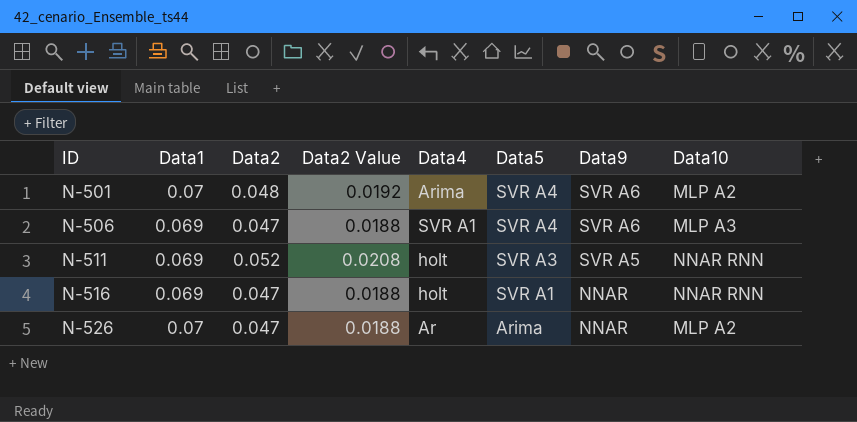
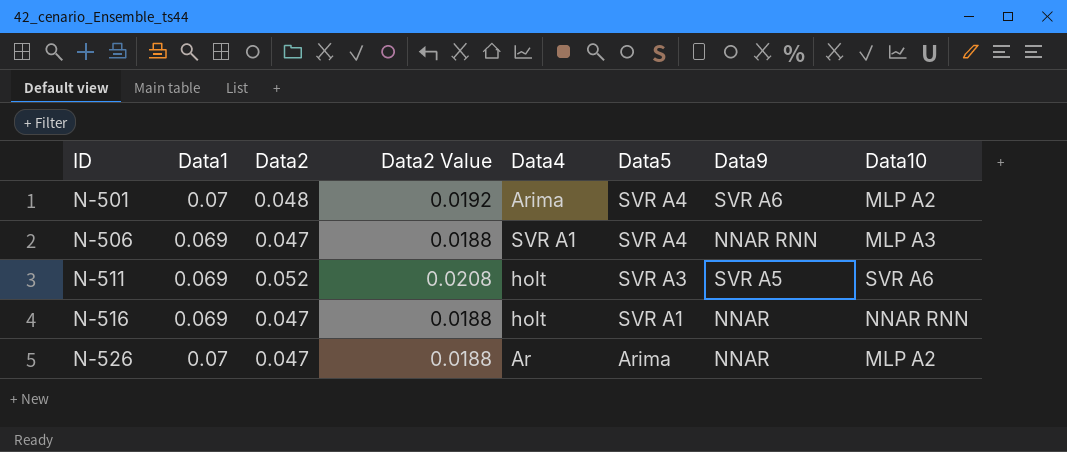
N-506 | Data9: SVR A6 -> NNAR RNN
N-511 | Data10: NNAR RNN -> SVR A6

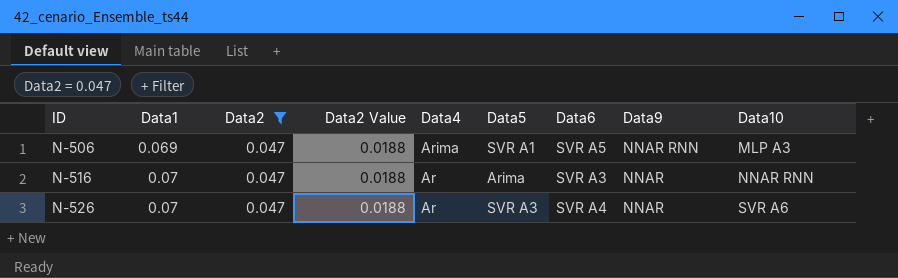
filter: none -> Data2 = 0.047
column Data6 | position: none -> 7
N-506 | Data4: SVR A1 -> Arima
N-506 | Data5: SVR A4 -> SVR A1
N-516 | Data1: 0.069 -> 0.07
N-516 | Data4: holt -> Ar
N-516 | Data5: SVR A1 -> Arima
N-526 | Data5: Arima -> SVR A3
N-526 | Data10: MLP A2 -> SVR A6

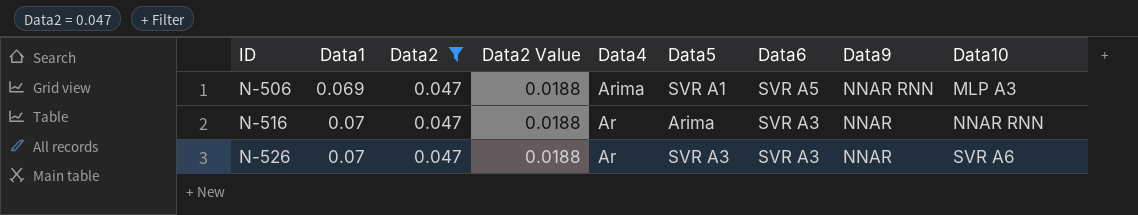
N-526 | Data6: SVR A4 -> SVR A3

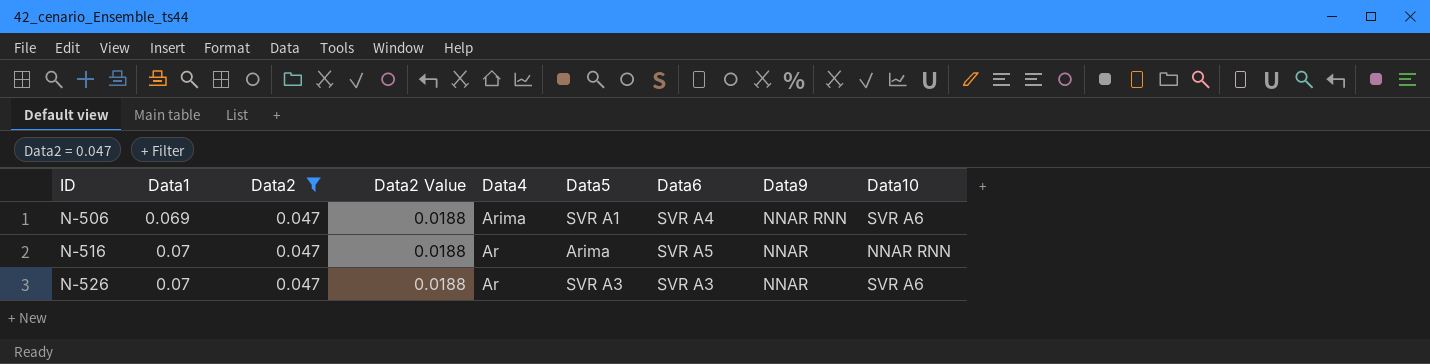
N-506 | Data6: SVR A5 -> SVR A4
N-506 | Data10: MLP A3 -> SVR A6
N-516 | Data6: SVR A3 -> SVR A5

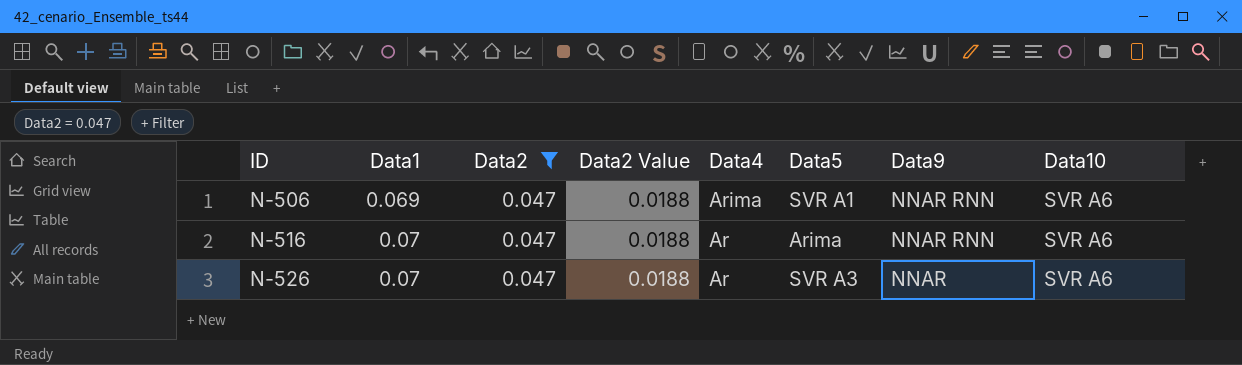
column Data6 | position: 7 -> none
N-516 | Data9: NNAR -> NNAR RNN
N-516 | Data10: NNAR RNN -> SVR A6

